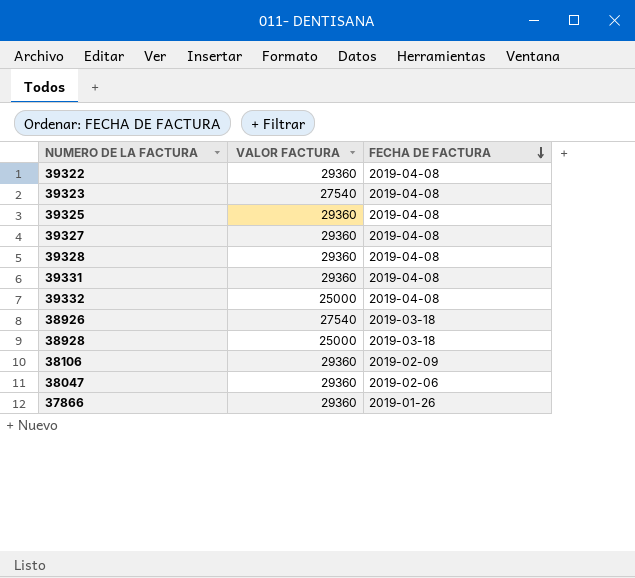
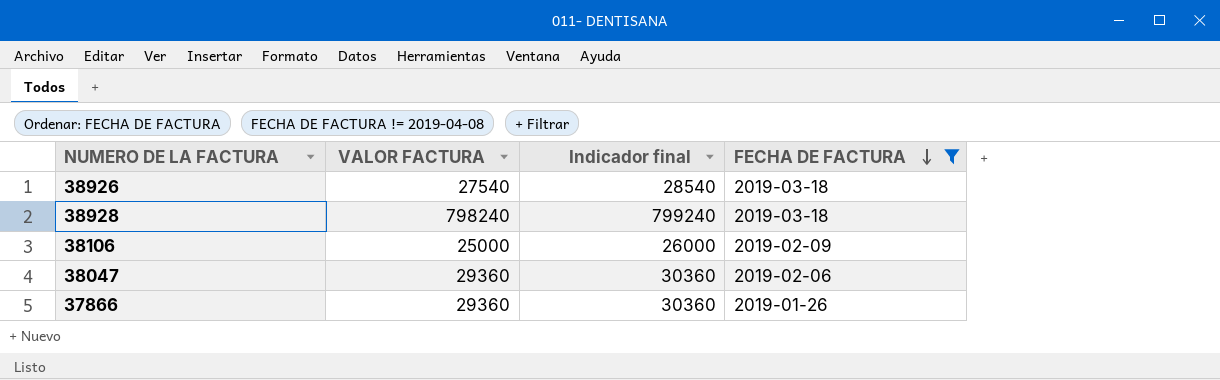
filter: none -> FECHA DE FACTURA != 2019-04-08
column Indicador final | formula: none -> [VALOR FACTURA] + 1000
38928 | VALOR FACTURA: 25000 -> 798240
38106 | VALOR FACTURA: 29360 -> 25000

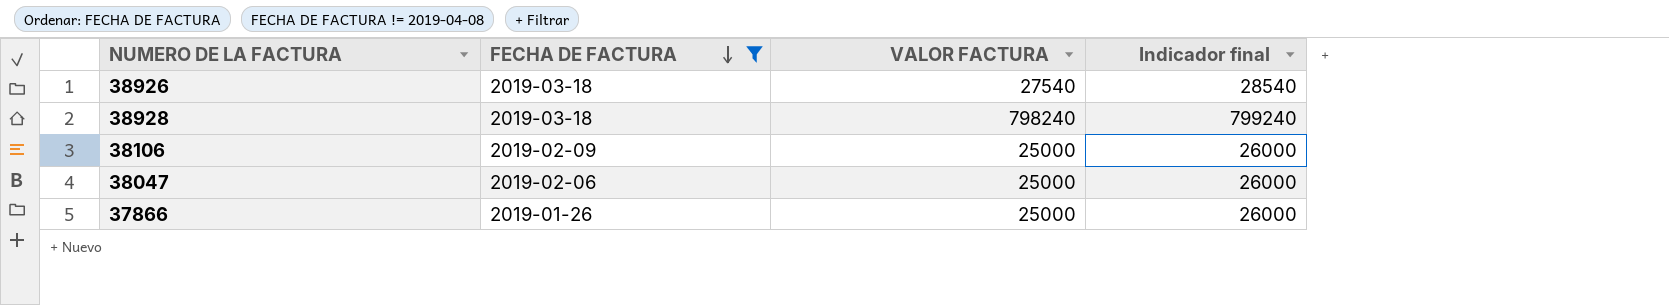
column FECHA DE FACTURA | position: 4 -> 2
38047 | VALOR FACTURA: 29360 -> 25000
38047 | Indicador final: 30360 -> 26000
37866 | VALOR FACTURA: 29360 -> 25000
37866 | Indicador final: 30360 -> 26000

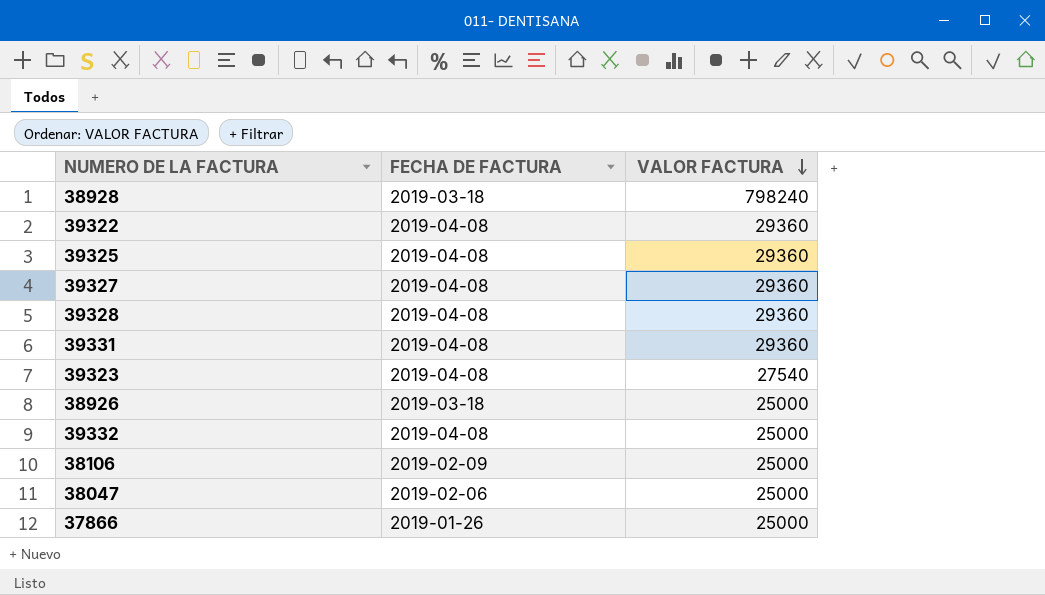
filter: FECHA DE FACTURA != 2019-04-08 -> none
row order: FECHA DE FACTURA descending -> VALOR FACTURA descending
column Indicador final | formula: [VALOR FACTURA] + 1000 -> none
38926 | VALOR FACTURA: 27540 -> 25000

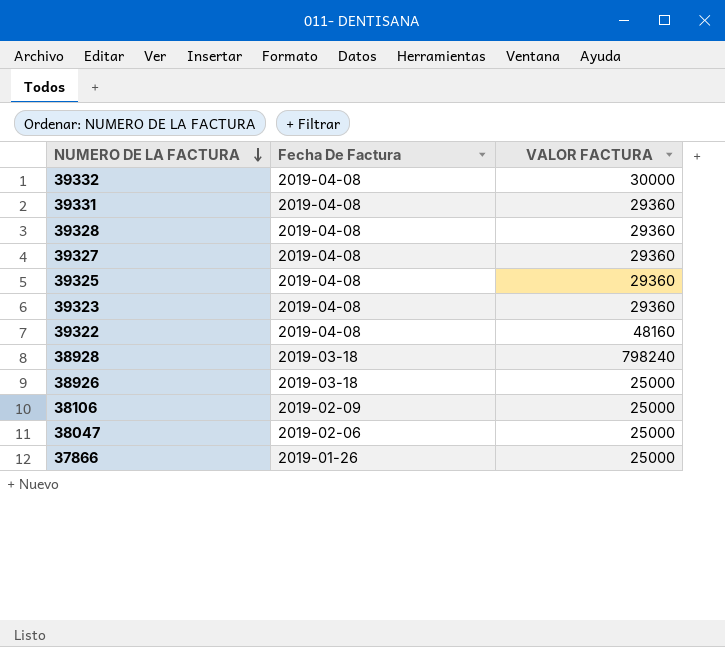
row order: VALOR FACTURA descending -> NUMERO DE LA FACTURA descending
column name: FECHA DE FACTURA -> Fecha De Factura
39332 | VALOR FACTURA: 25000 -> 30000
39323 | VALOR FACTURA: 27540 -> 29360
39322 | VALOR FACTURA: 29360 -> 48160

